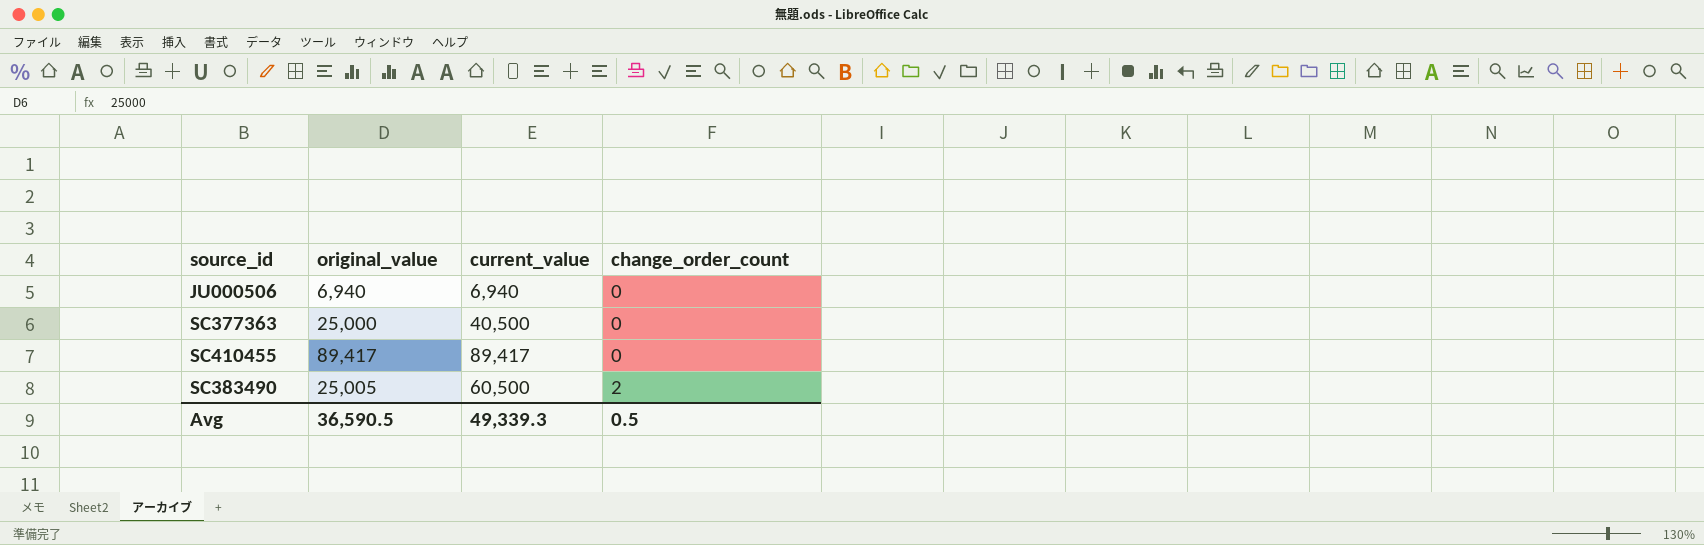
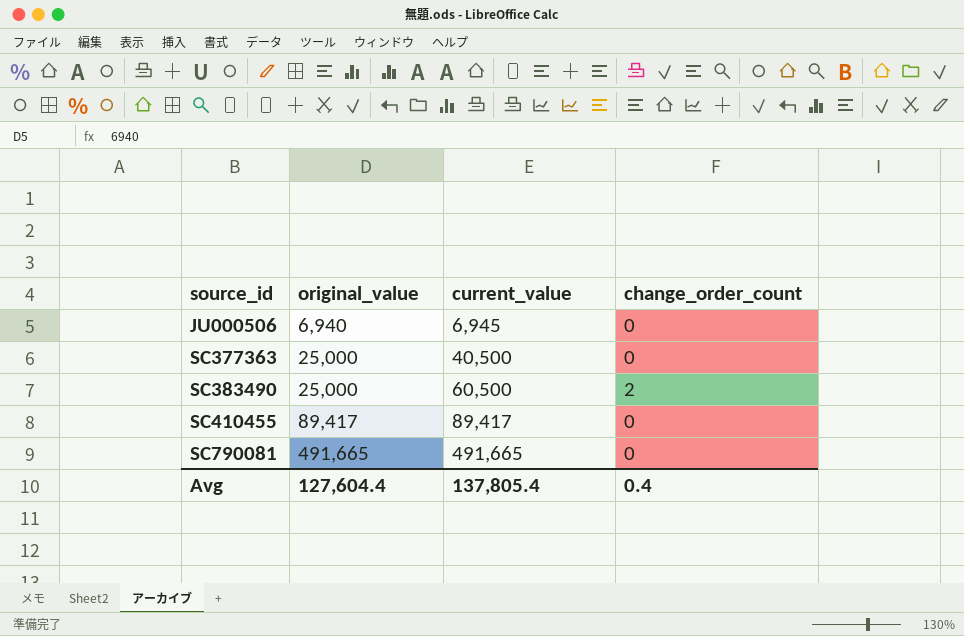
row order: change_order_count ascending -> source_id ascending
JU000506 | current_value: 6,940 -> 6,945
SC383490 | original_value: 25,005 -> 25,000
row SC790081: none -> 491,665 | 491,665 | 0
Avg | original_value: 36,590.5 -> 127,604.4
Avg | current_value: 49,339.3 -> 137,805.4
Avg | change_order_count: 0.5 -> 0.4

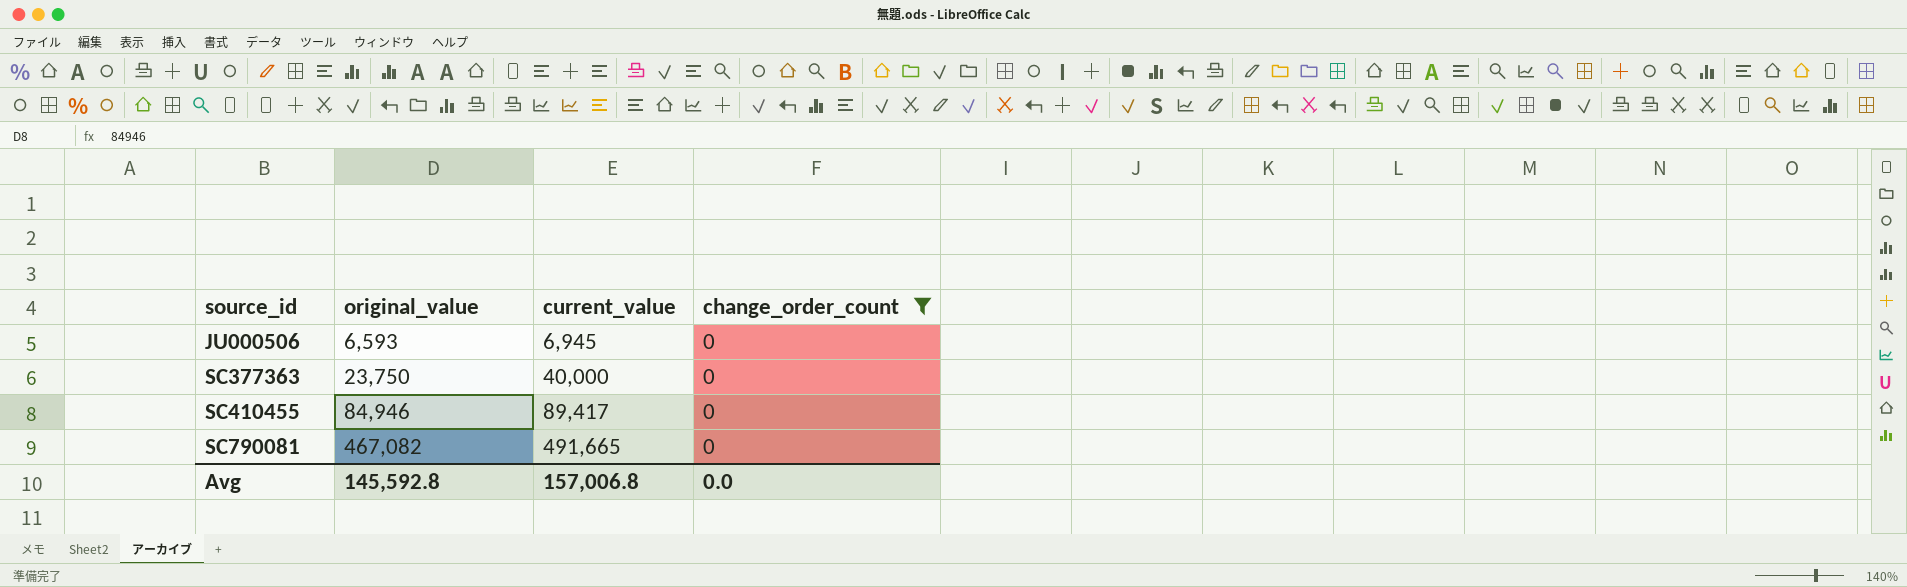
filter: none -> change_order_count = 0
JU000506 | original_value: 6,940 -> 6,593
SC377363 | original_value: 25,000 -> 23,750
SC377363 | current_value: 40,500 -> 40,000
SC410455 | original_value: 89,417 -> 84,946
SC790081 | original_value: 491,665 -> 467,082
Avg | original_value: 127,604.4 -> 145,592.8
Avg | current_value: 137,805.4 -> 157,006.8
Avg | change_order_count: 0.4 -> 0.0

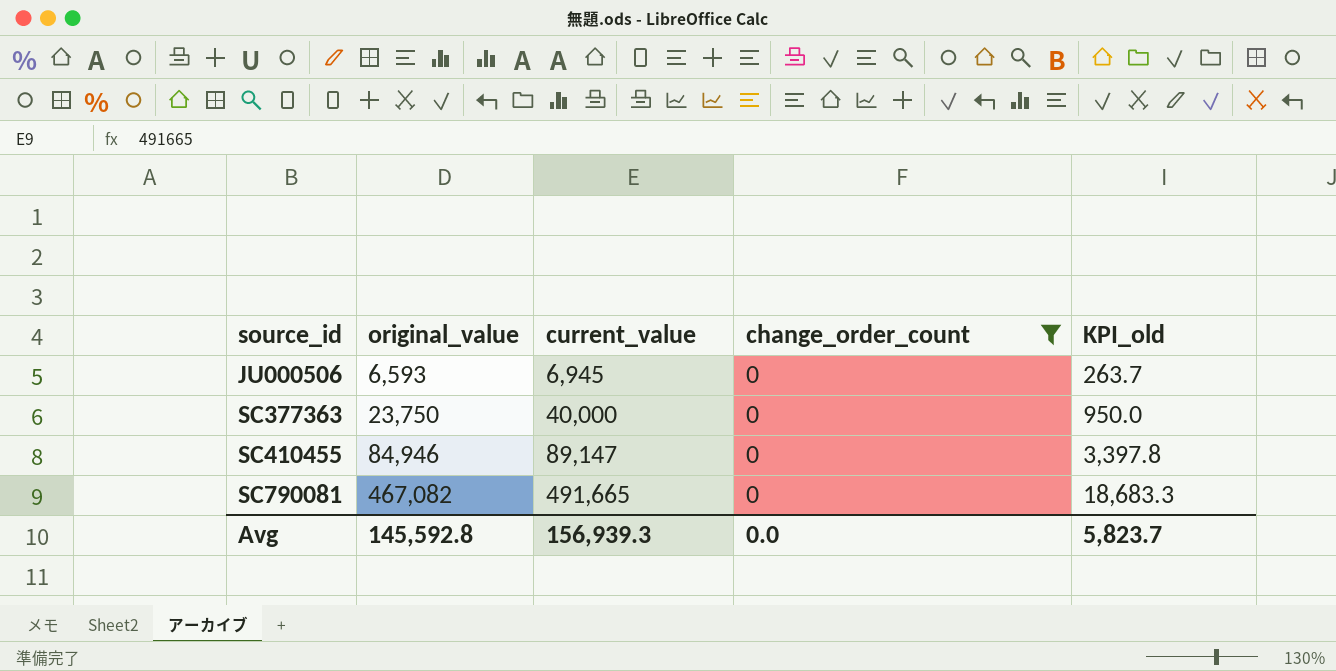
column KPI_old | formula: none -> [original_value] * 0.04
SC410455 | current_value: 89,417 -> 89,147
Avg | current_value: 157,006.8 -> 156,939.3

